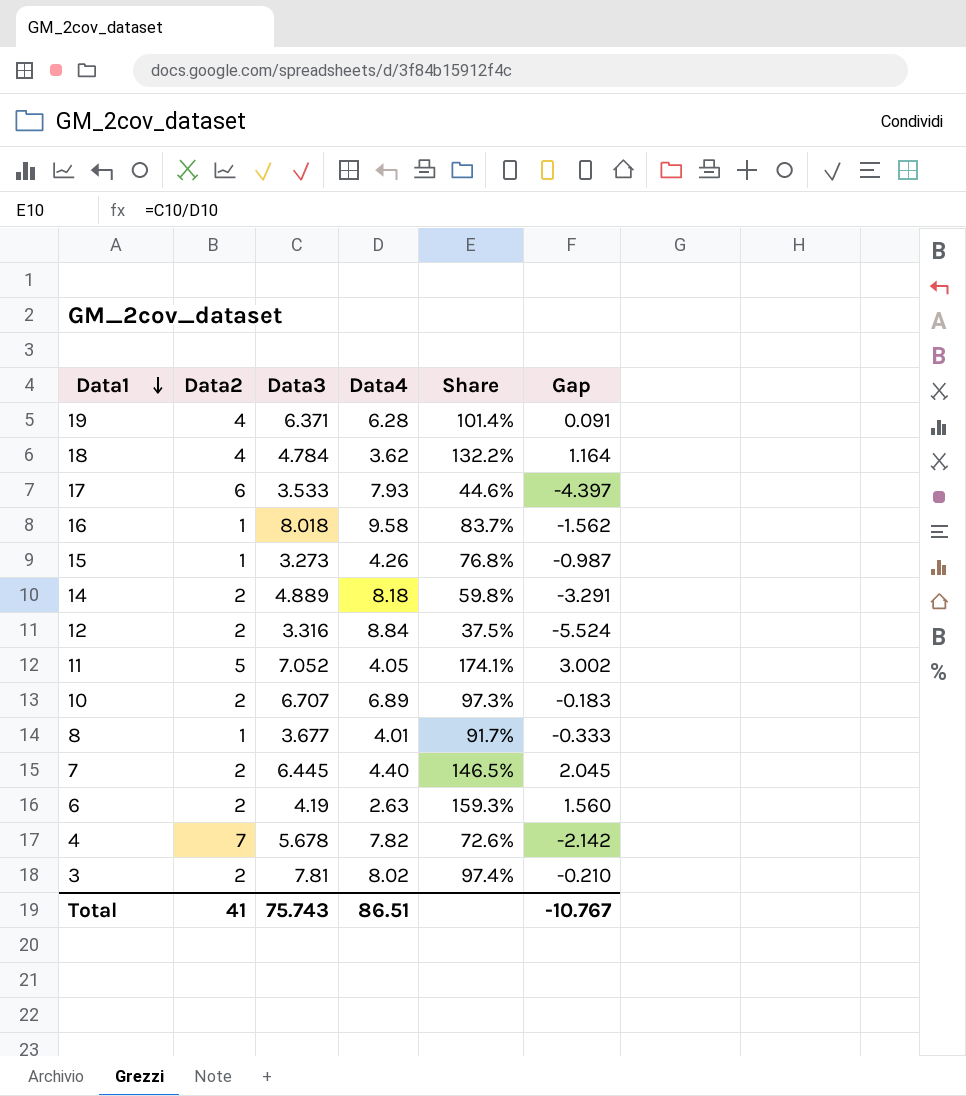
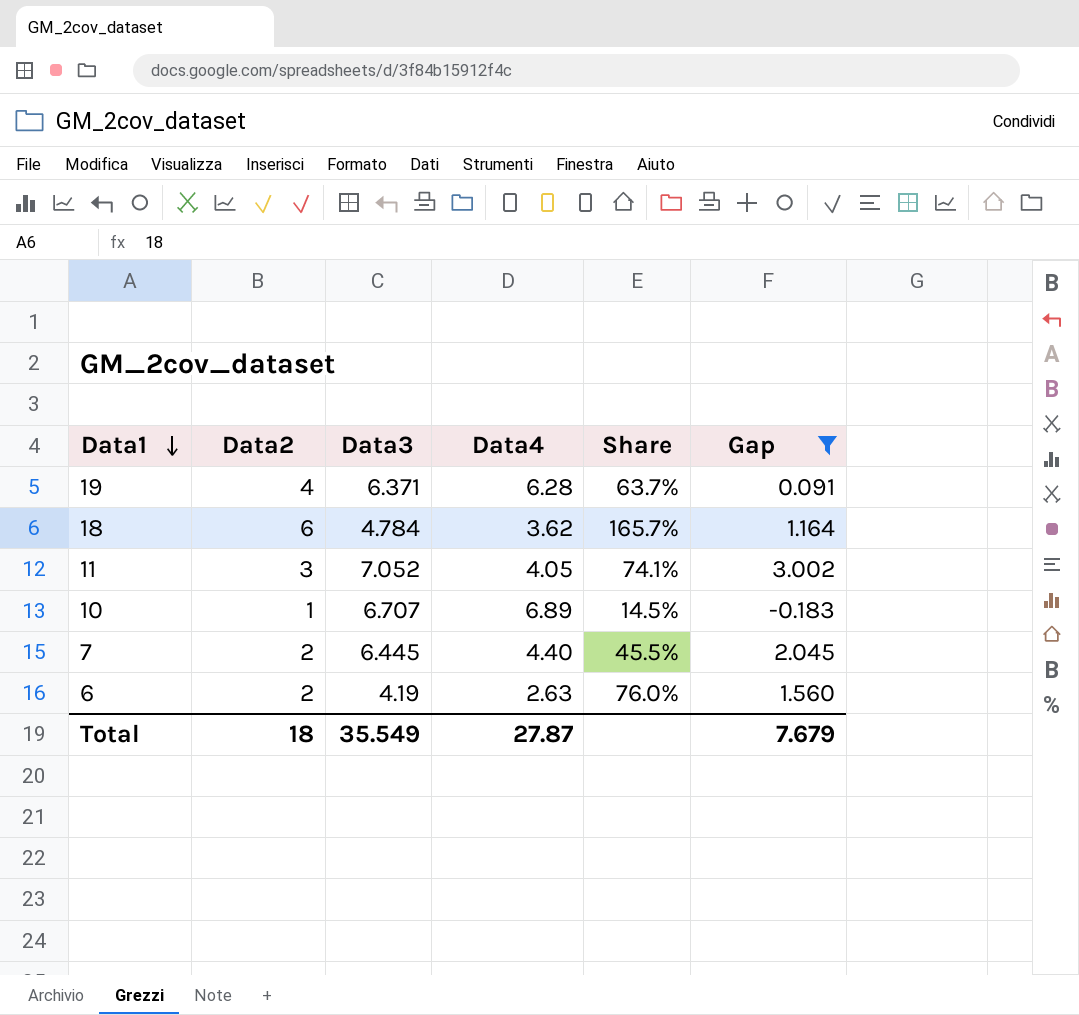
filter: none -> Gap >= -0.183
column Share | formula: [Data3] / [Data4] -> [Data2] / [Data4]
18 | Data2: 4 -> 6
11 | Data2: 5 -> 3
10 | Data2: 2 -> 1
Total | Data2: 41 -> 18
Total | Data3: 75.743 -> 35.549
Total | Data4: 86.51 -> 27.87
Total | Gap: -10.767 -> 7.679

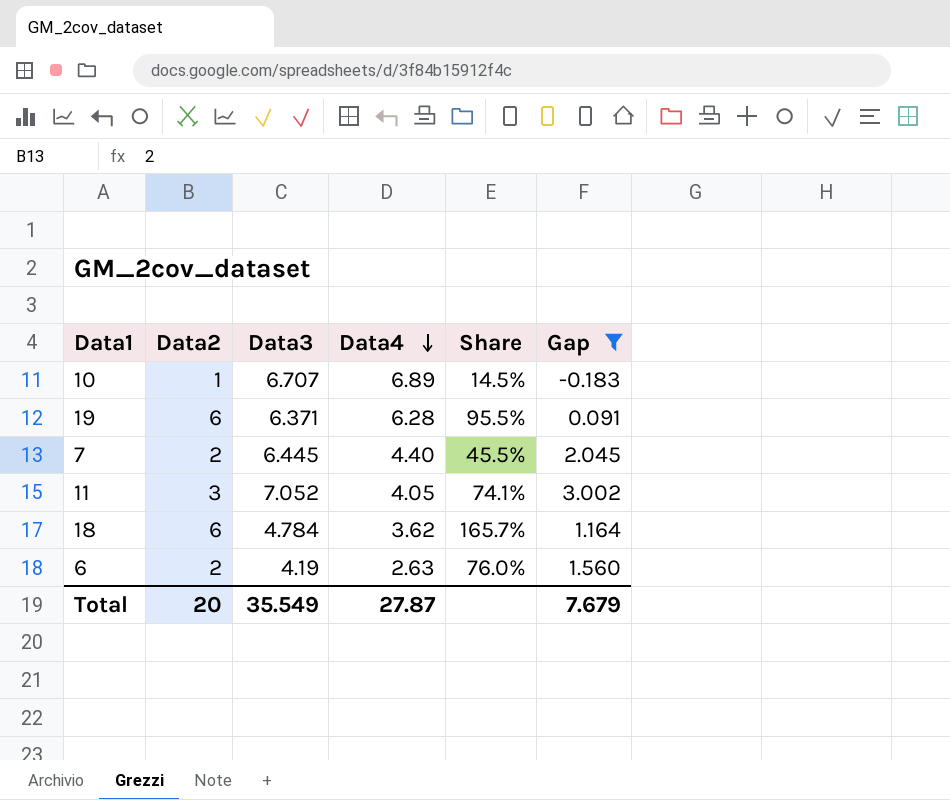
row order: Data1 descending -> Data4 descending
19 | Data2: 4 -> 6
19 | Share: 63.7% -> 95.5%
Total | Data2: 18 -> 20

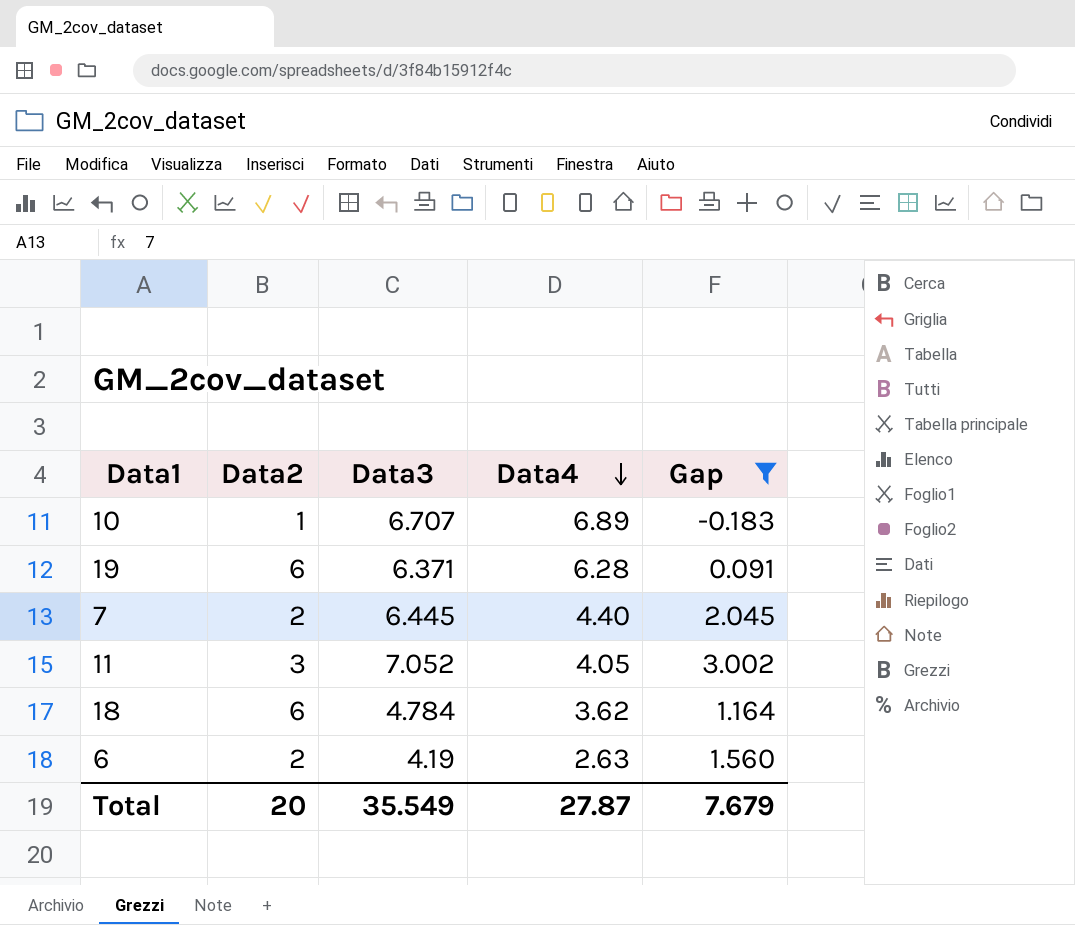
column Share | formula: [Data2] / [Data4] -> none

